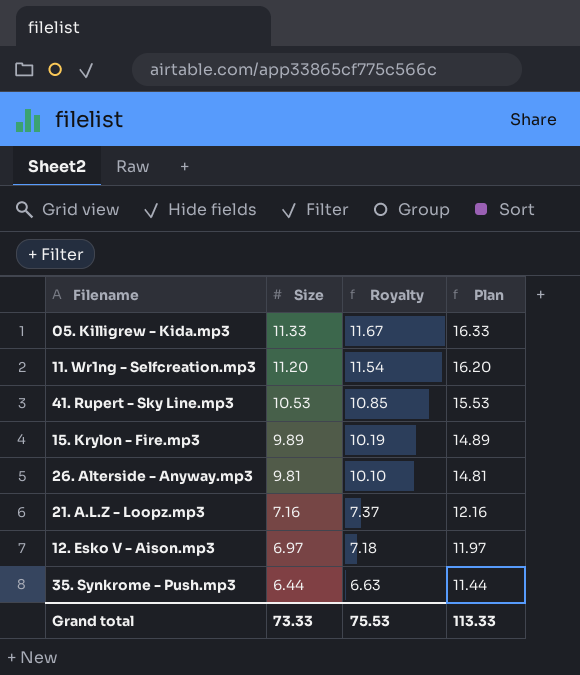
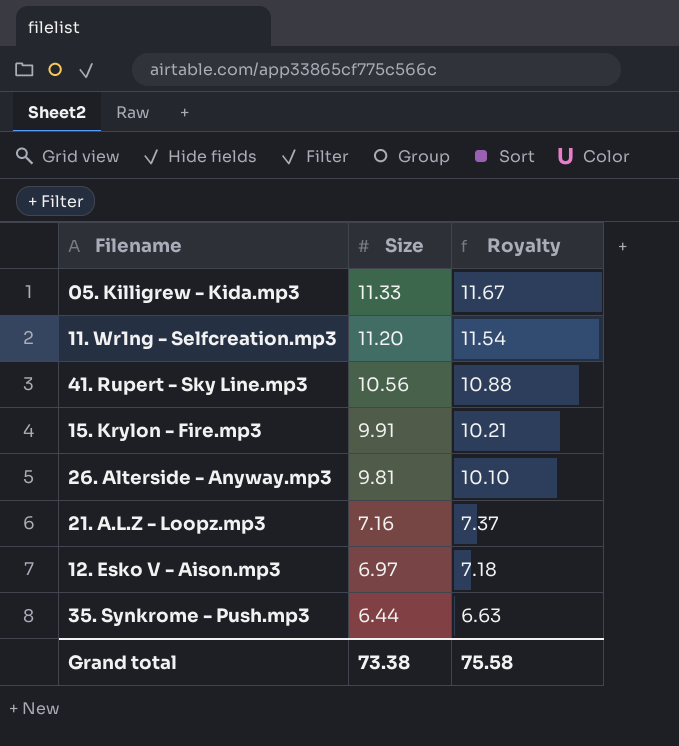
column Plan | formula: [Size] + 5 -> none
41. Rupert - Sky Line.mp3 | Size: 10.53 -> 10.56
41. Rupert - Sky Line.mp3 | Royalty: 10.85 -> 10.88
15. Krylon - Fire.mp3 | Size: 9.89 -> 9.91
15. Krylon - Fire.mp3 | Royalty: 10.19 -> 10.21
Grand total | Size: 73.33 -> 73.38
Grand total | Royalty: 75.53 -> 75.58

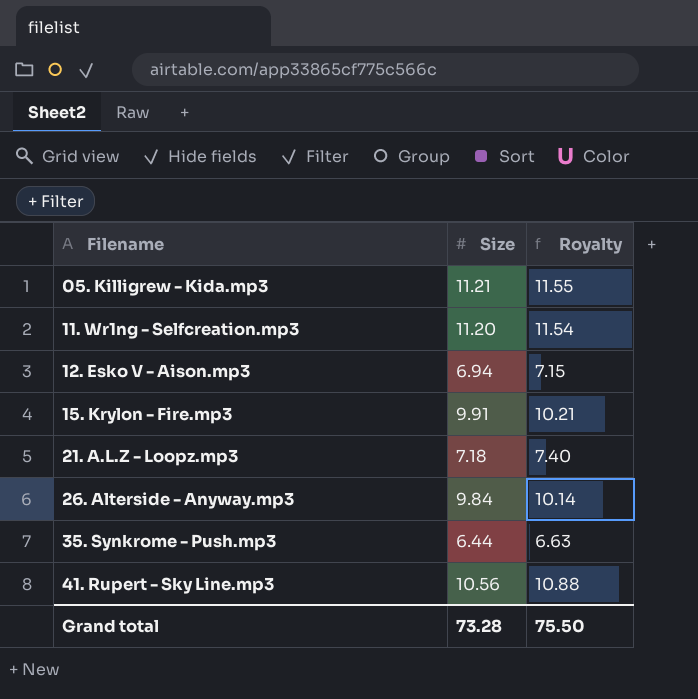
row order: Size descending -> Filename ascending
05. Killigrew - Kida.mp3 | Size: 11.33 -> 11.21
05. Killigrew - Kida.mp3 | Royalty: 11.67 -> 11.55
12. Esko V - Aison.mp3 | Size: 6.97 -> 6.94
12. Esko V - Aison.mp3 | Royalty: 7.18 -> 7.15
21. A.L.Z - Loopz.mp3 | Size: 7.16 -> 7.18
21. A.L.Z - Loopz.mp3 | Royalty: 7.37 -> 7.40
26. Alterside - Anyway.mp3 | Size: 9.81 -> 9.84
26. Alterside - Anyway.mp3 | Royalty: 10.10 -> 10.14
Grand total | Size: 73.38 -> 73.28
Grand total | Royalty: 75.58 -> 75.50

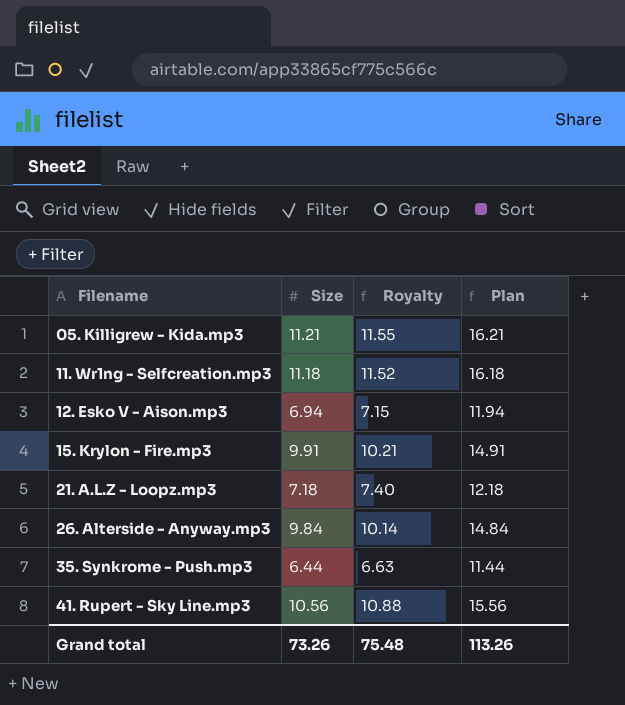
column Plan | formula: none -> [Size] + 5
11. Wr1ng - Selfcreation.mp3 | Size: 11.20 -> 11.18
11. Wr1ng - Selfcreation.mp3 | Royalty: 11.54 -> 11.52
Grand total | Size: 73.28 -> 73.26
Grand total | Royalty: 75.50 -> 75.48

